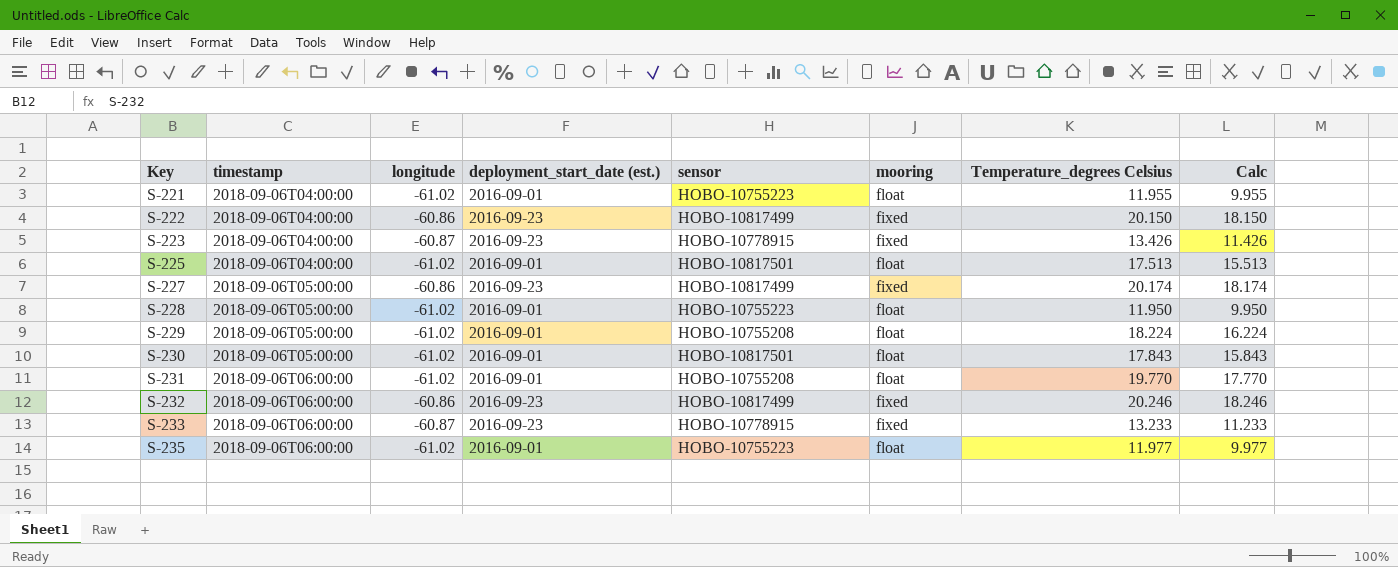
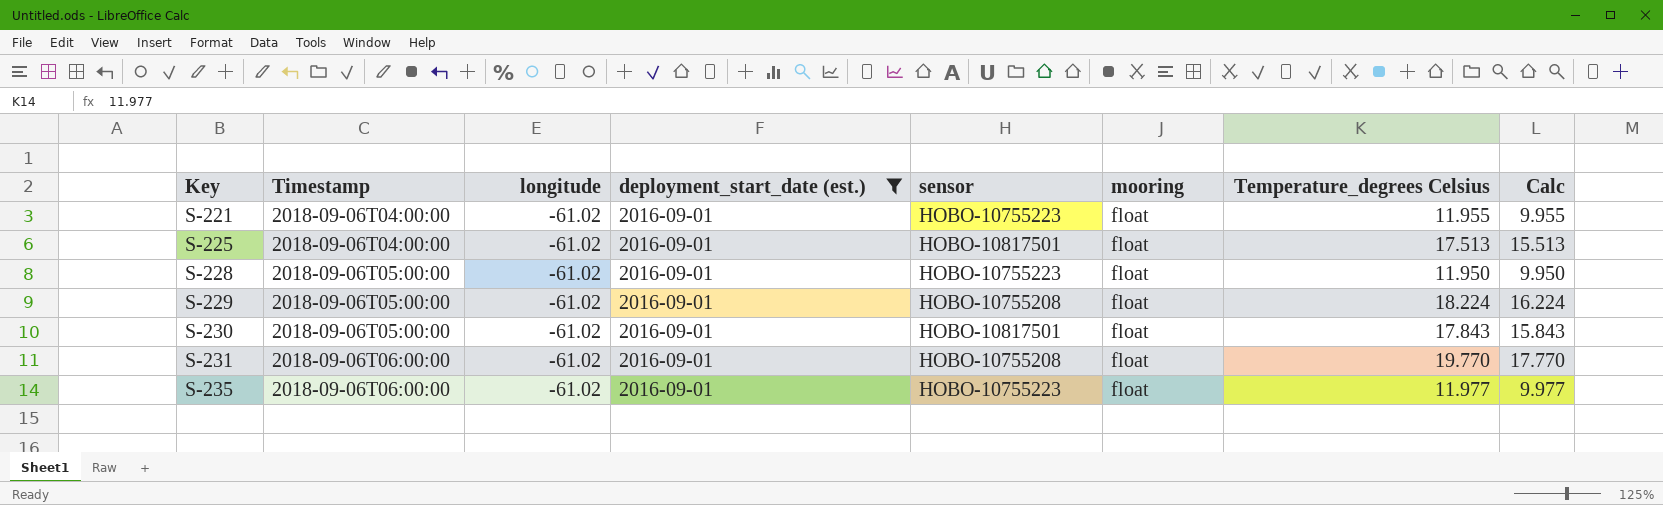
filter: none -> deployment_start_date (est.) = 2016-09-01
column name: timestamp -> Timestamp

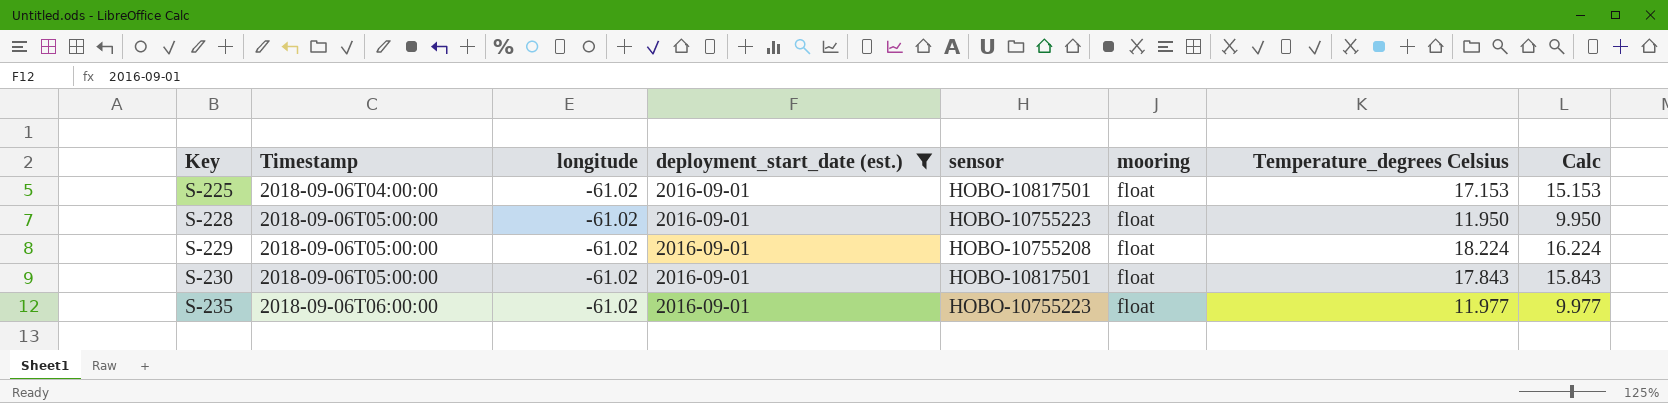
row S-221: 2018-09-06T04:00:00 | -61.02 | 2016-09-01 | HOBO-10755223 | float | 11.955 | 9.955 -> none
row S-231: 2018-09-06T06:00:00 | -61.02 | 2016-09-01 | HOBO-10755208 | float | 19.770 | 17.770 -> none
S-225 | Temperature_degrees Celsius: 17.513 -> 17.153
S-225 | Calc: 15.513 -> 15.153

